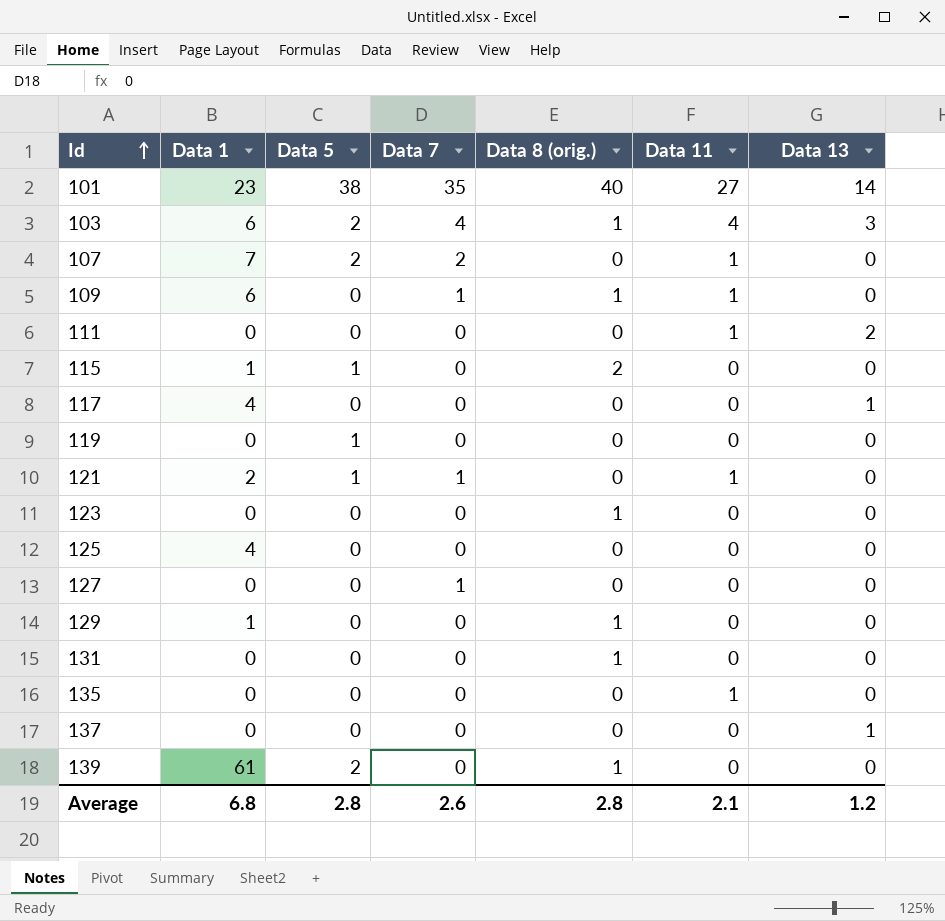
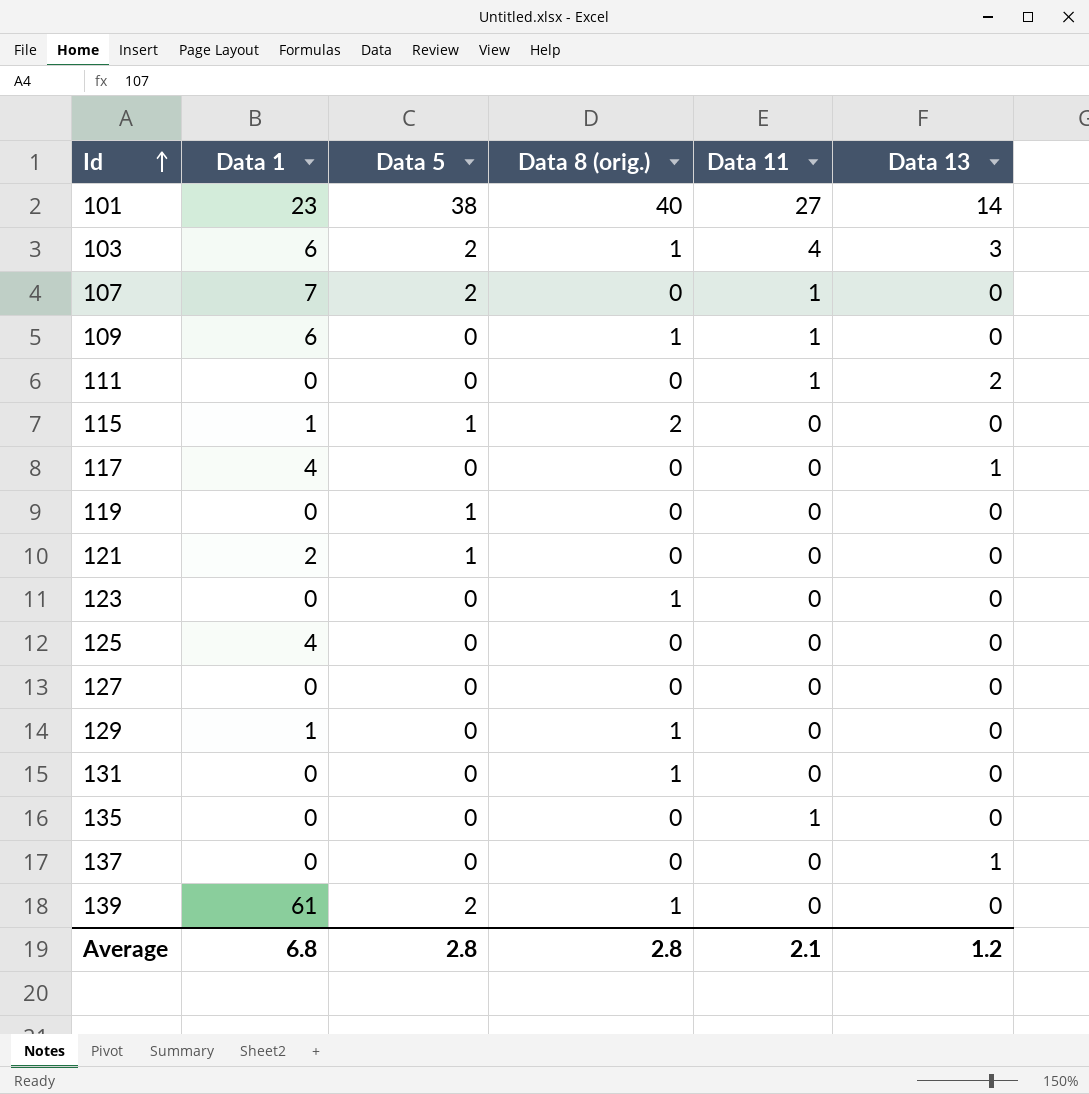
column Data 7 | position: 4 -> none
121 | Data 11: 1 -> 0

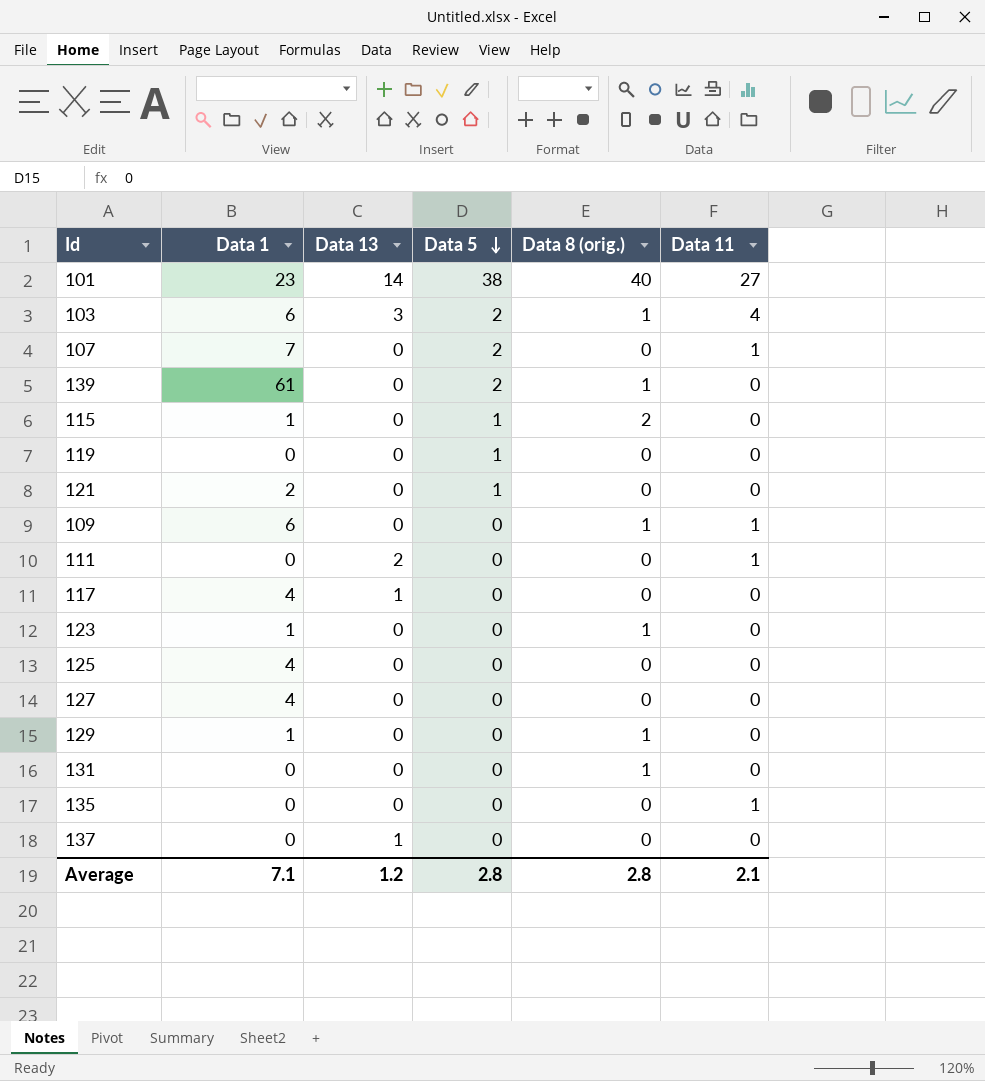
row order: Id ascending -> Data 5 descending
column Data 13 | position: 6 -> 3
123 | Data 1: 0 -> 1
127 | Data 1: 0 -> 4
Average | Data 1: 6.8 -> 7.1

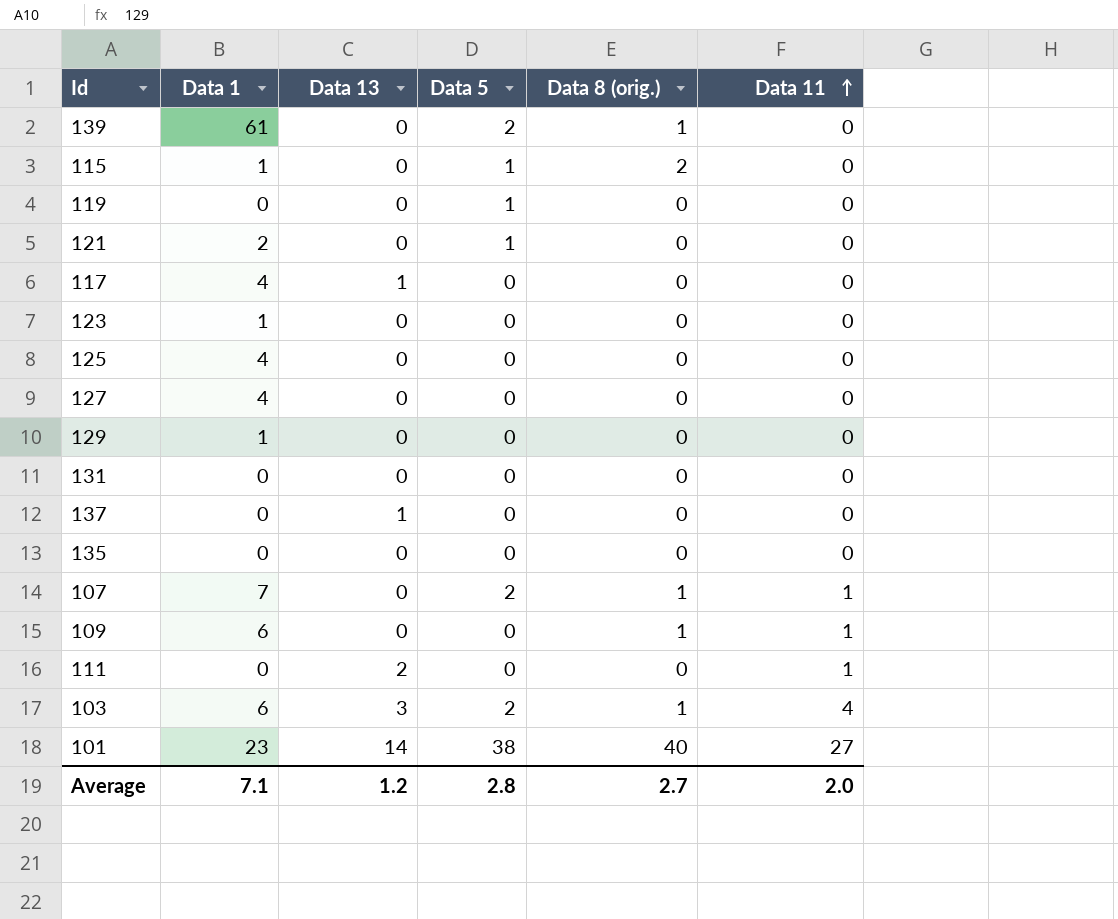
row order: Data 5 descending -> Data 11 ascending
123 | Data 8 (orig.): 1 -> 0
129 | Data 8 (orig.): 1 -> 0
131 | Data 8 (orig.): 1 -> 0
135 | Data 11: 1 -> 0
107 | Data 8 (orig.): 0 -> 1
Average | Data 8 (orig.): 2.8 -> 2.7
Average | Data 11: 2.1 -> 2.0

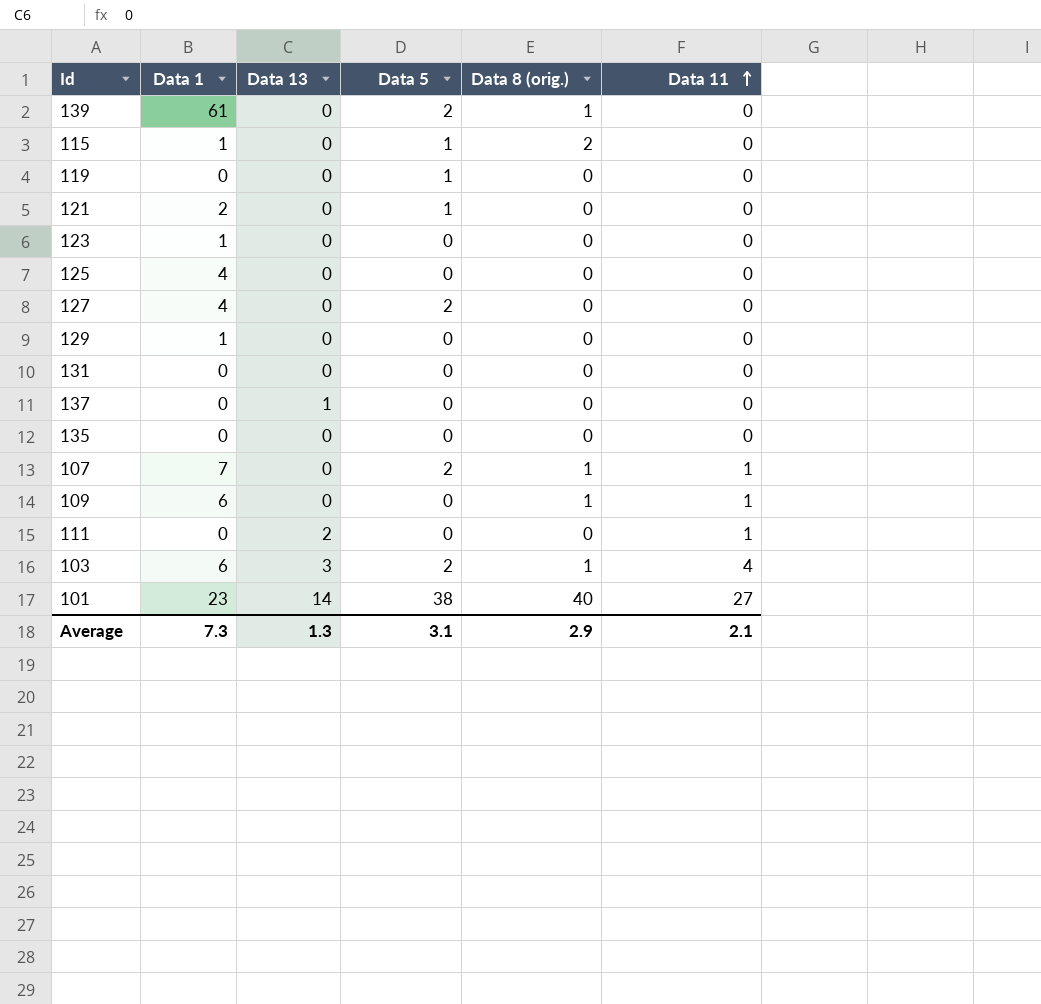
row 117: 4 | 1 | 0 | 0 | 0 -> none
127 | Data 5: 0 -> 2
Average | Data 1: 7.1 -> 7.3
Average | Data 13: 1.2 -> 1.3
Average | Data 5: 2.8 -> 3.1
Average | Data 8 (orig.): 2.7 -> 2.9
Average | Data 11: 2.0 -> 2.1

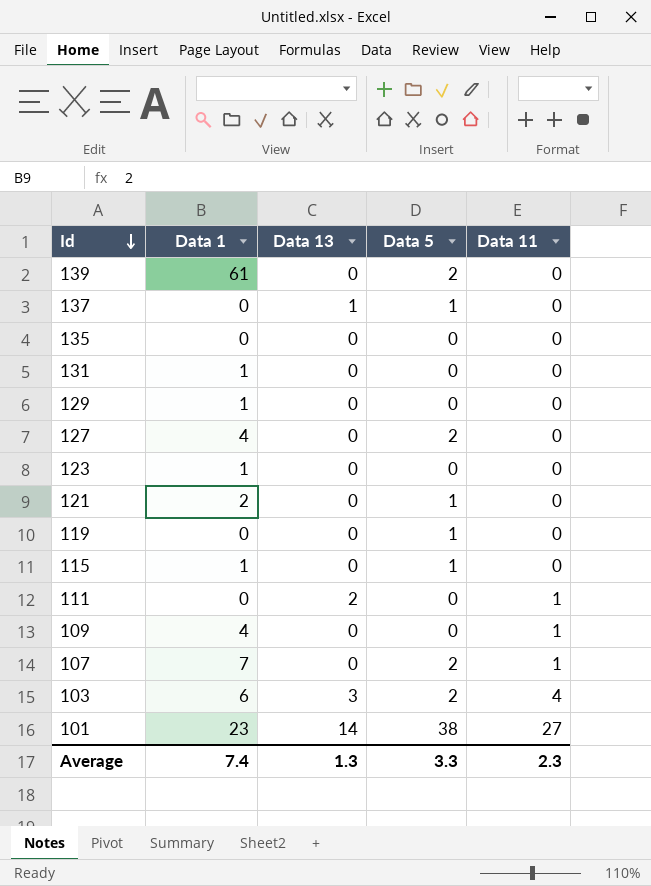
row order: Data 11 ascending -> Id descending
column Data 8 (orig.) | position: 5 -> none
row 125: 4 | 0 | 0 | 0 | 0 -> none
137 | Data 5: 0 -> 1
131 | Data 1: 0 -> 1
109 | Data 1: 6 -> 4
Average | Data 1: 7.3 -> 7.4
Average | Data 5: 3.1 -> 3.3
Average | Data 11: 2.1 -> 2.3

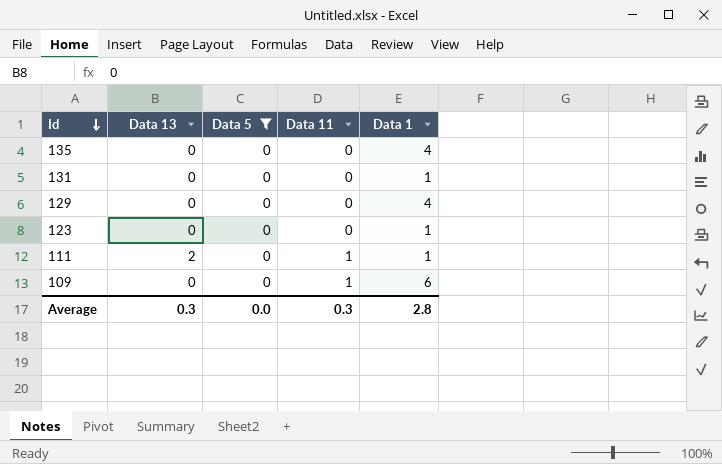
filter: none -> Data 5 = 0
column Data 1 | position: 2 -> 5
135 | Data 1: 0 -> 4
129 | Data 1: 1 -> 4
111 | Data 1: 0 -> 1
109 | Data 1: 4 -> 6
Average | Data 13: 1.3 -> 0.3
Average | Data 5: 3.3 -> 0.0
Average | Data 11: 2.3 -> 0.3
Average | Data 1: 7.4 -> 2.8

